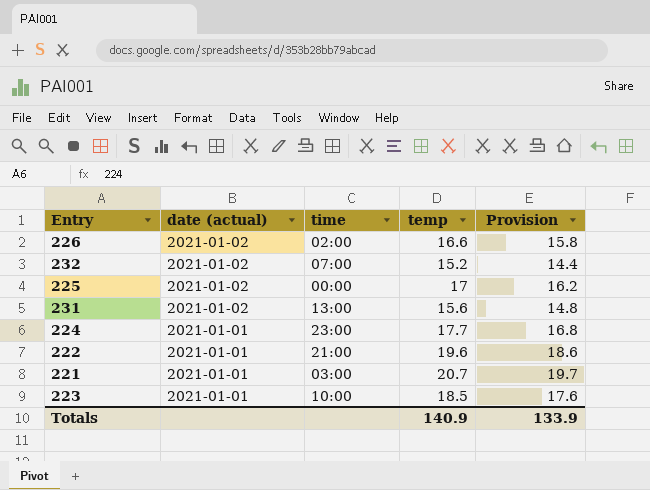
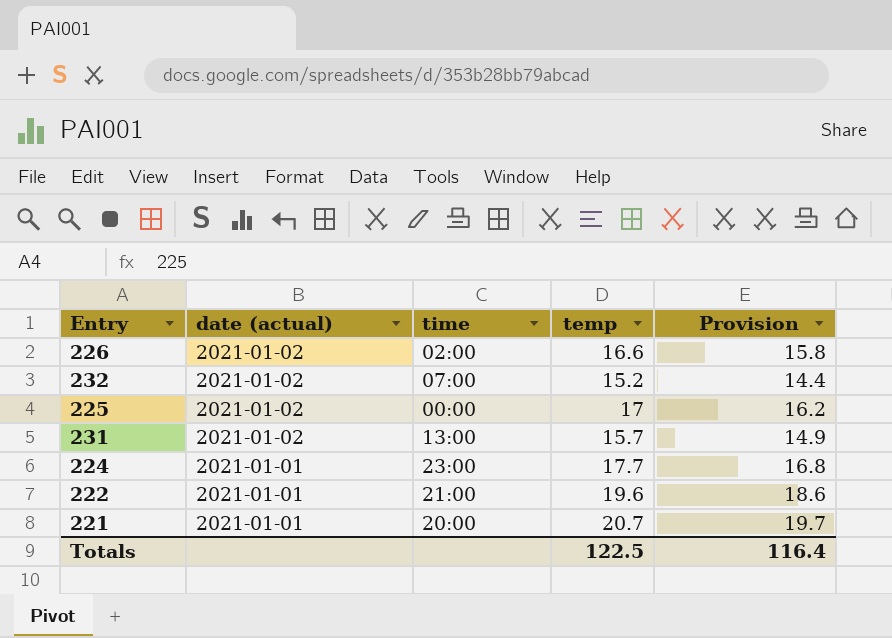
row 223: 2021-01-01 | 10:00 | 18.5 | 17.6 -> none
231 | temp: 15.6 -> 15.7
231 | Provision: 14.8 -> 14.9
221 | time: 03:00 -> 20:00
Totals | temp: 140.9 -> 122.5
Totals | Provision: 133.9 -> 116.4

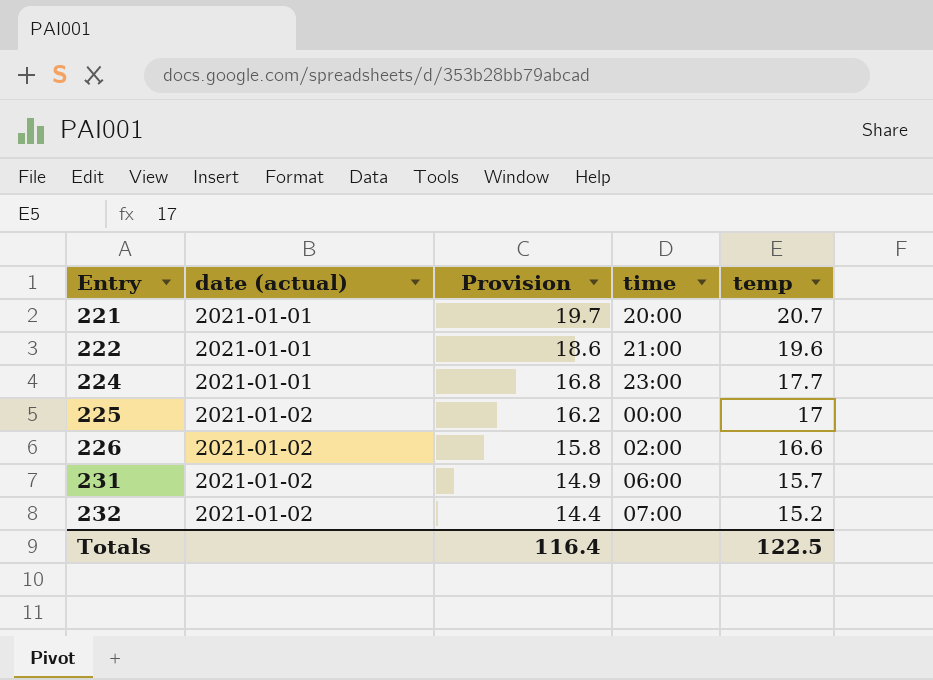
row order: date (actual) descending -> Entry ascending
column Provision | position: 5 -> 3
231 | time: 13:00 -> 06:00

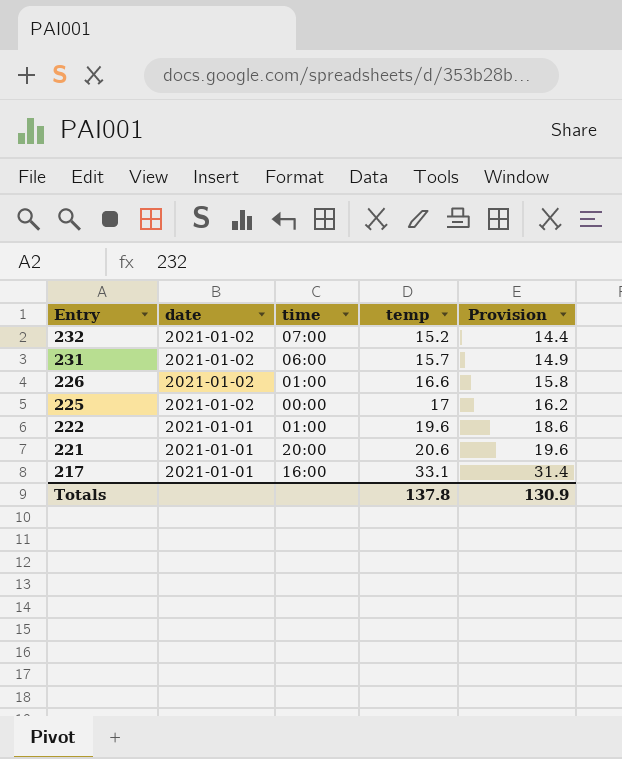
row order: Entry ascending -> Entry descending
column name: date (actual) -> date
column Provision | position: 3 -> 5
row 224: 2021-01-01 | 16.8 | 23:00 | 17.7 -> none
226 | time: 02:00 -> 01:00
222 | time: 21:00 -> 01:00
221 | temp: 20.7 -> 20.6
221 | Provision: 19.7 -> 19.6
row 217: none -> 2021-01-01 | 16:00 | 33.1 | 31.4
Totals | temp: 122.5 -> 137.8
Totals | Provision: 116.4 -> 130.9

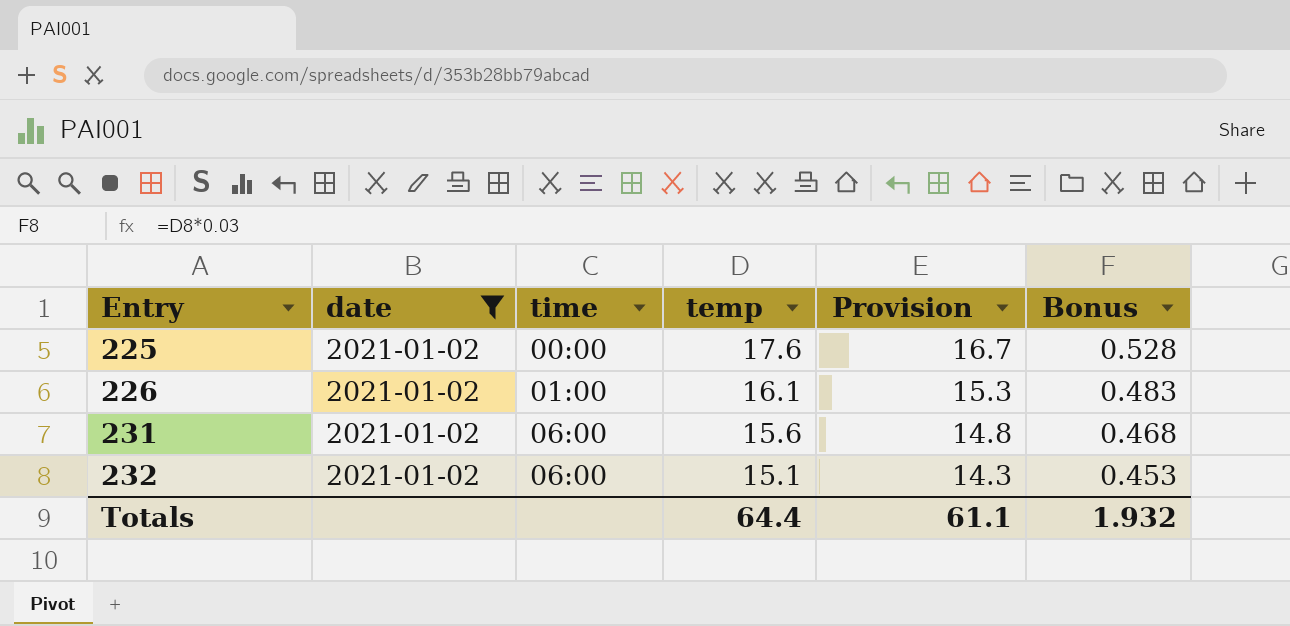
filter: none -> date = 2021-01-02
row order: Entry descending -> Entry ascending
column Bonus | formula: none -> [temp] * 0.03
225 | temp: 17 -> 17.6
225 | Provision: 16.2 -> 16.7
226 | temp: 16.6 -> 16.1
226 | Provision: 15.8 -> 15.3
231 | temp: 15.7 -> 15.6
231 | Provision: 14.9 -> 14.8
232 | time: 07:00 -> 06:00
232 | temp: 15.2 -> 15.1
232 | Provision: 14.4 -> 14.3
Totals | temp: 137.8 -> 64.4
Totals | Provision: 130.9 -> 61.1

